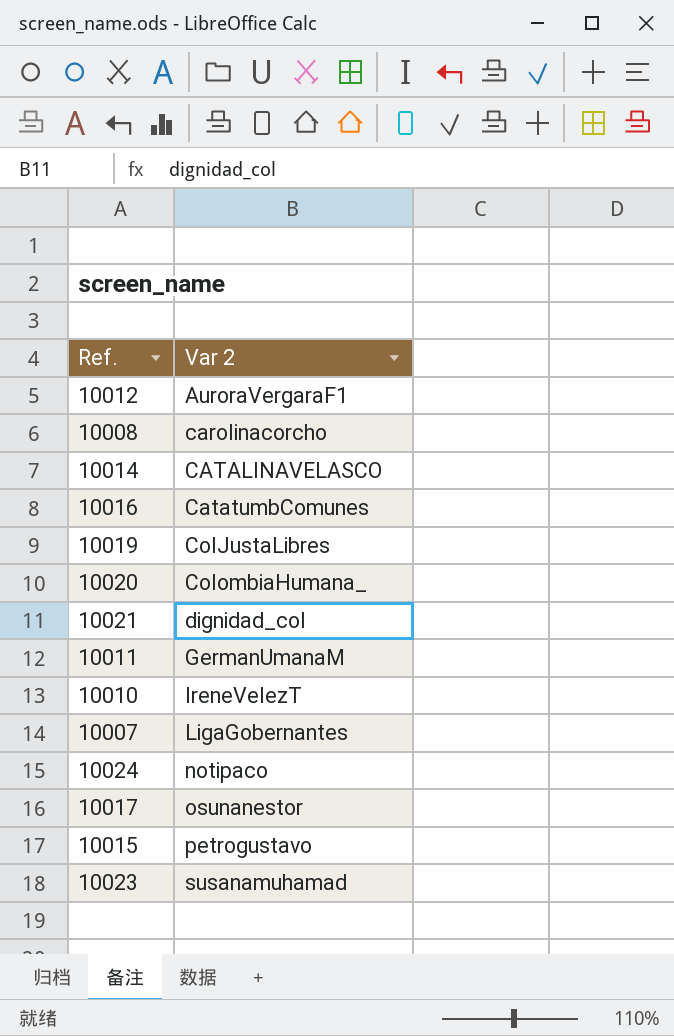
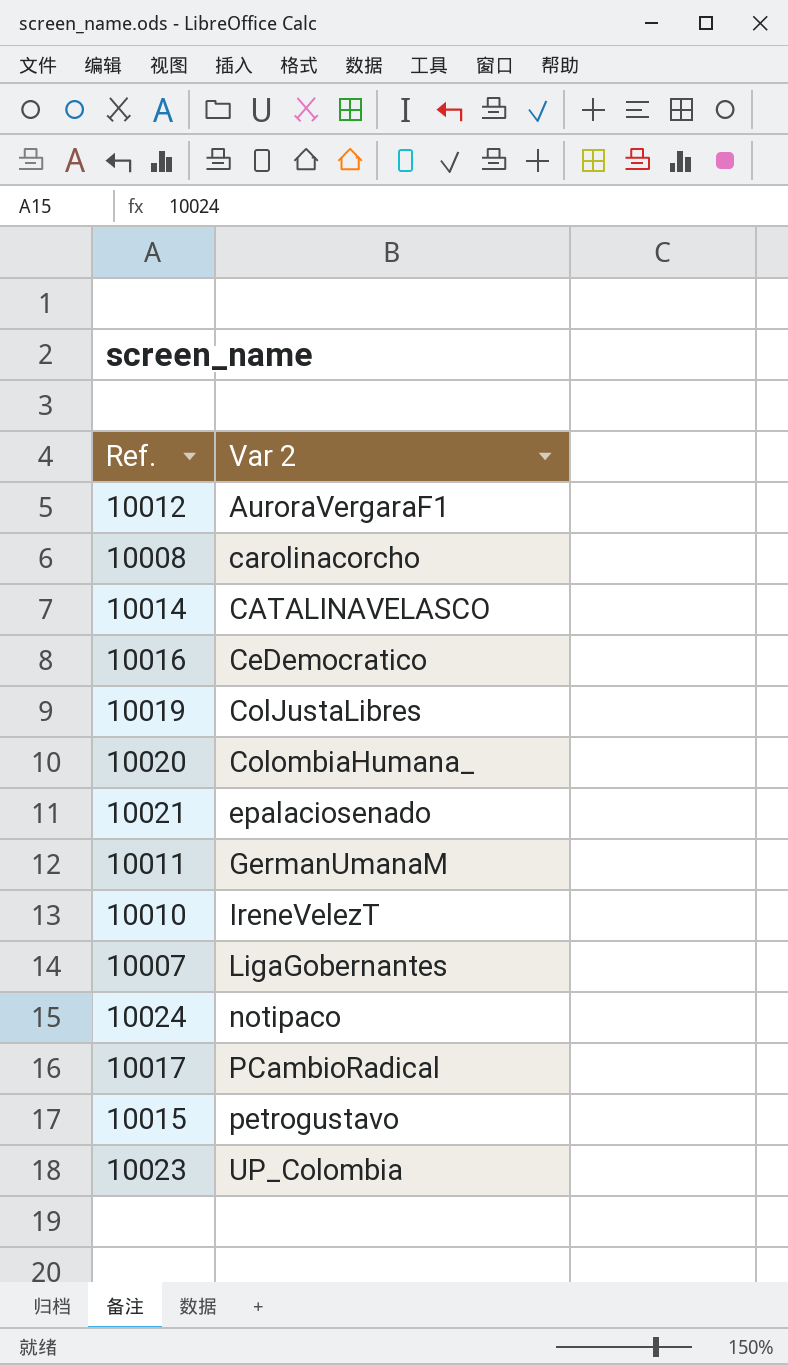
10016 | Var 2: CatatumbComunes -> CeDemocratico
10021 | Var 2: dignidad_col -> epalaciosenado
10017 | Var 2: osunanestor -> PCambioRadical
10023 | Var 2: susanamuhamad -> UP_Colombia

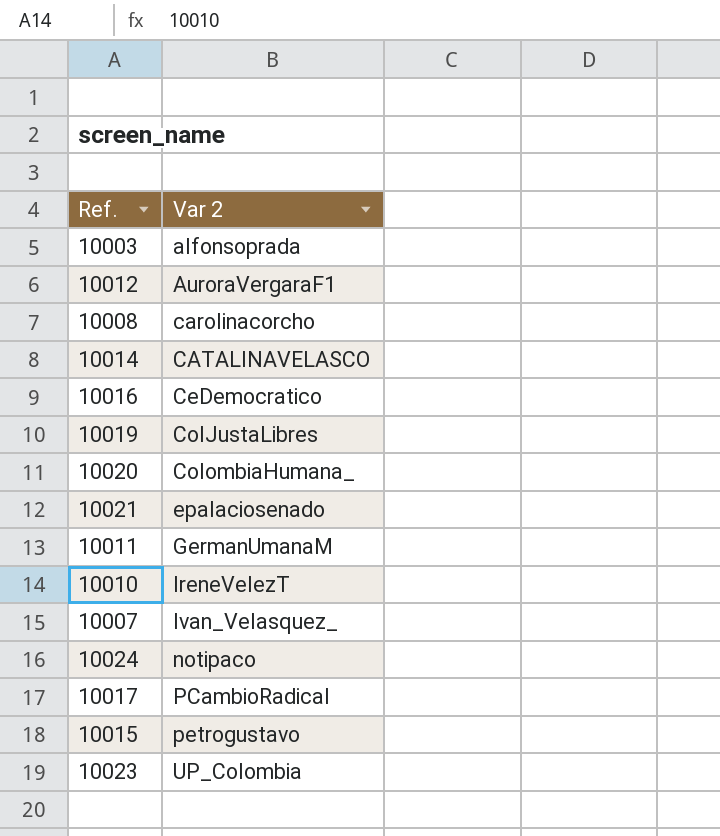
row 10003: none -> alfonsoprada
10007 | Var 2: LigaGobernantes -> Ivan_Velasquez_

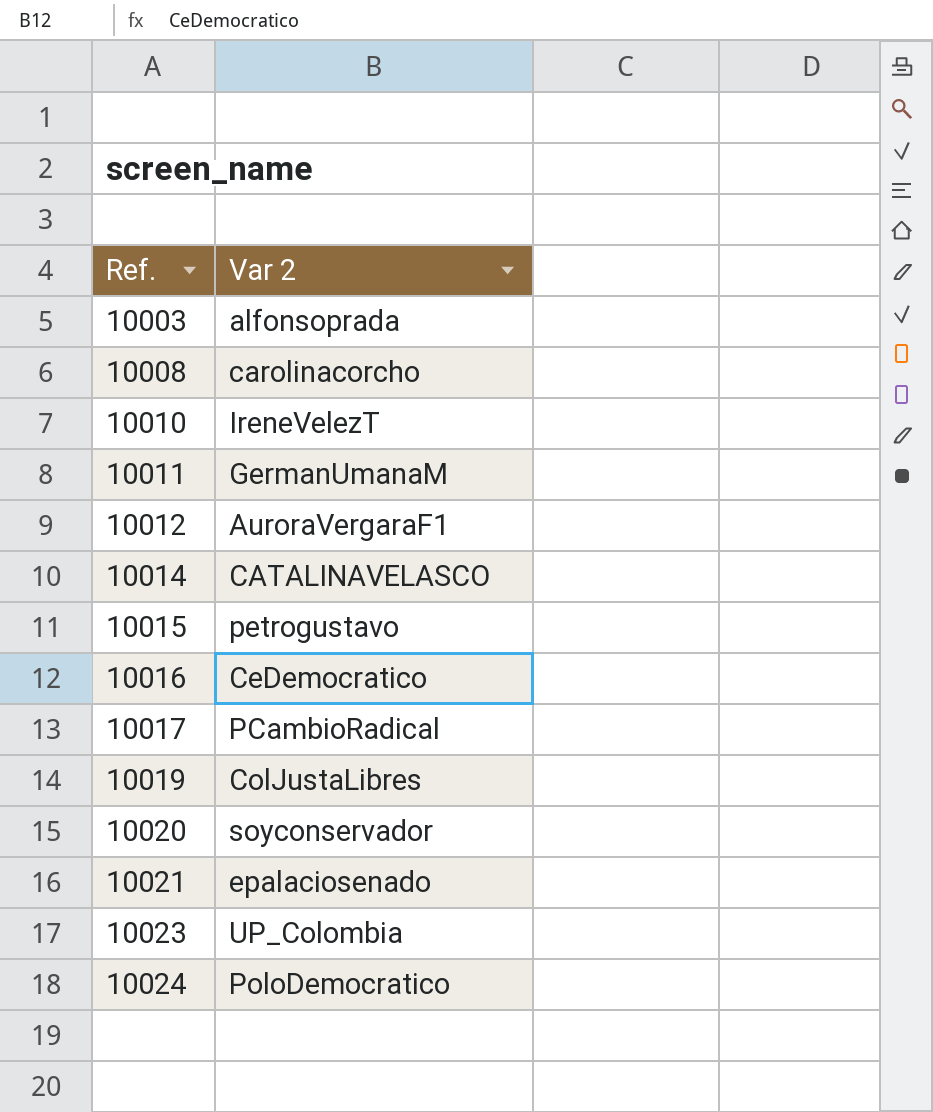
row order: Var 2 ascending -> Ref. ascending
row 10007: Ivan_Velasquez_ -> none
10020 | Var 2: ColombiaHumana_ -> soyconservador
10024 | Var 2: notipaco -> PoloDemocratico

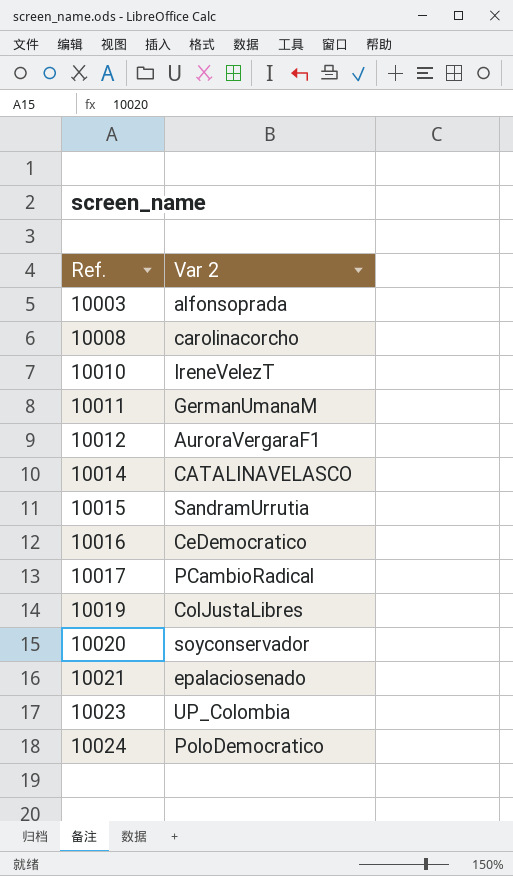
10015 | Var 2: petrogustavo -> SandramUrrutia

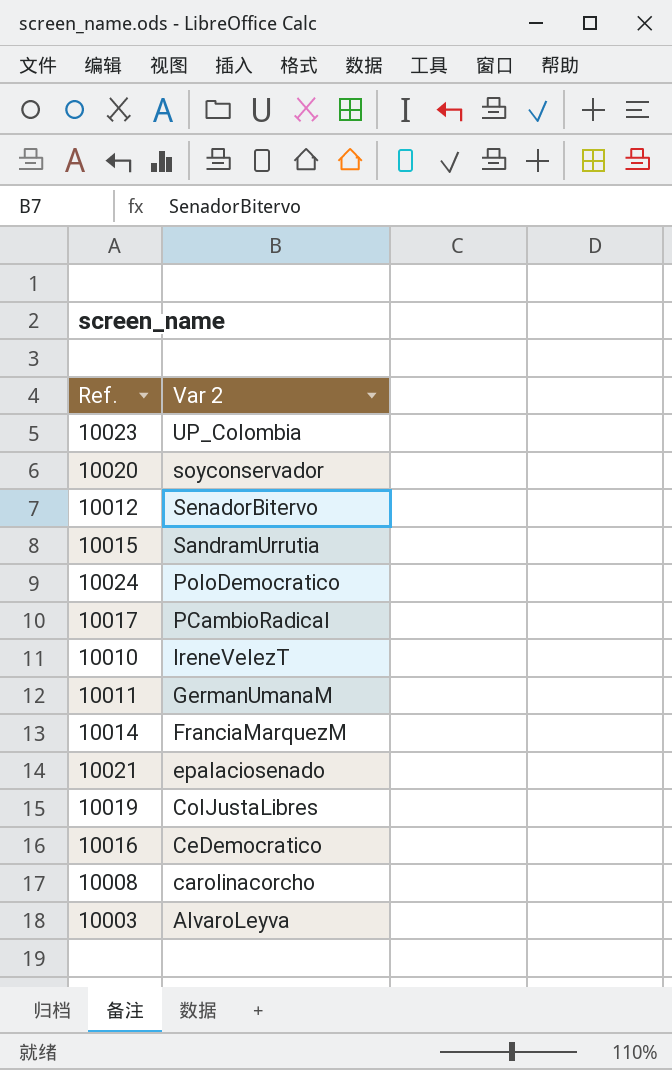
row order: Ref. ascending -> Var 2 descending
10012 | Var 2: AuroraVergaraF1 -> SenadorBitervo
10014 | Var 2: CATALINAVELASCO -> FranciaMarquezM
10003 | Var 2: alfonsoprada -> AlvaroLeyva

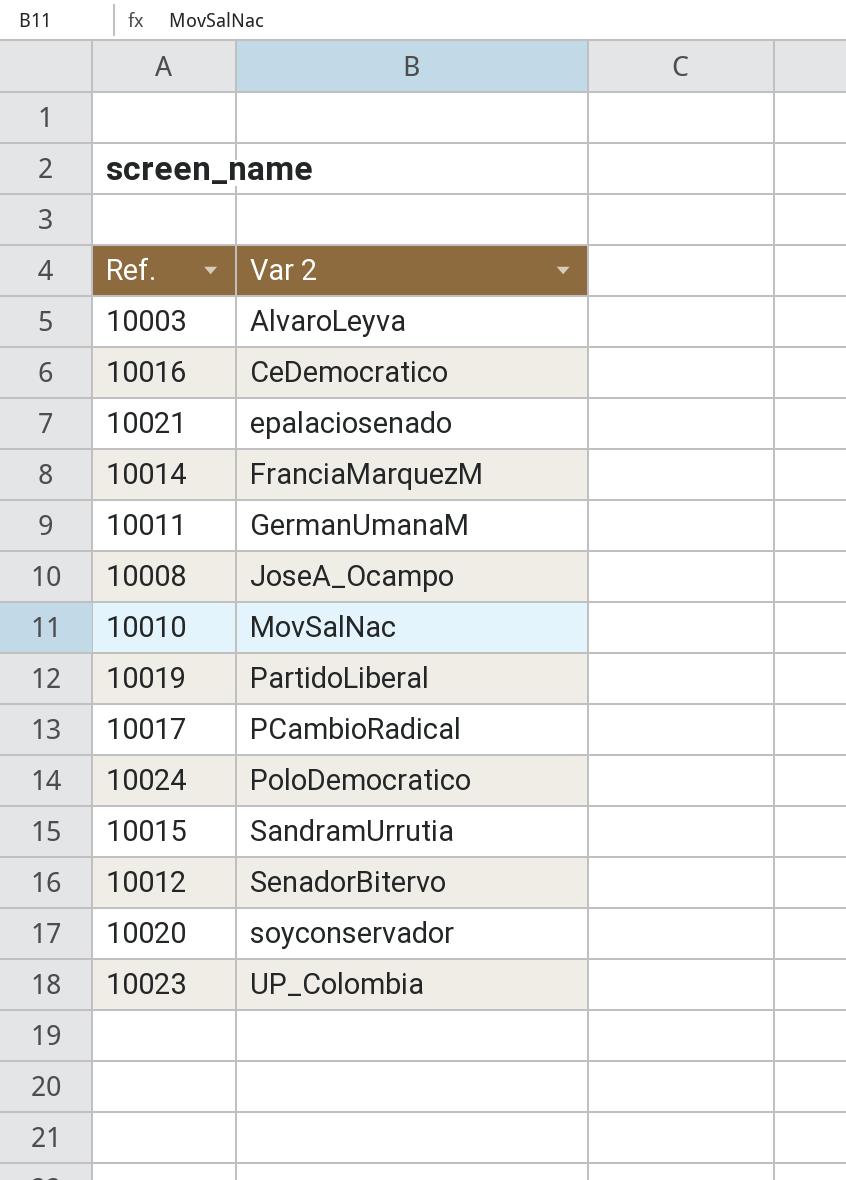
row order: Var 2 descending -> Var 2 ascending
10008 | Var 2: carolinacorcho -> JoseA_Ocampo
10010 | Var 2: IreneVelezT -> MovSalNac
10019 | Var 2: ColJustaLibres -> PartidoLiberal

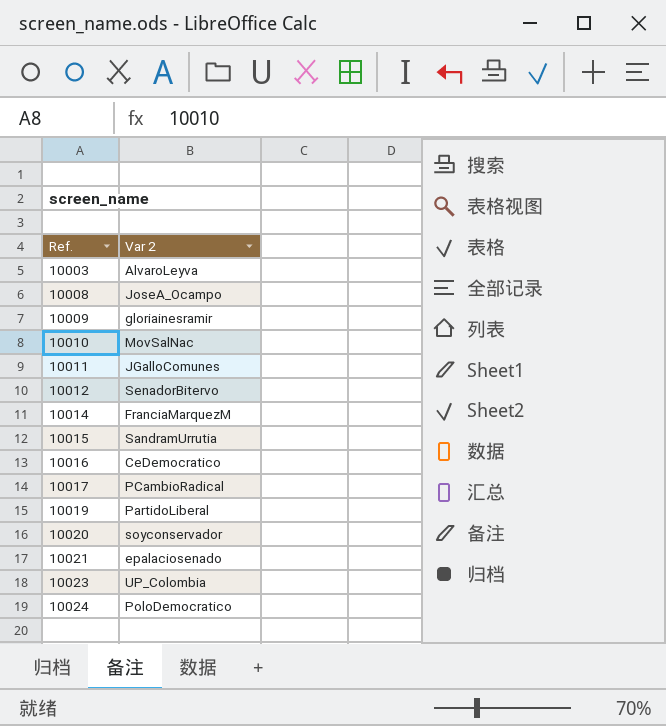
row order: Var 2 ascending -> Ref. ascending
row 10009: none -> gloriainesramir
10011 | Var 2: GermanUmanaM -> JGalloComunes

